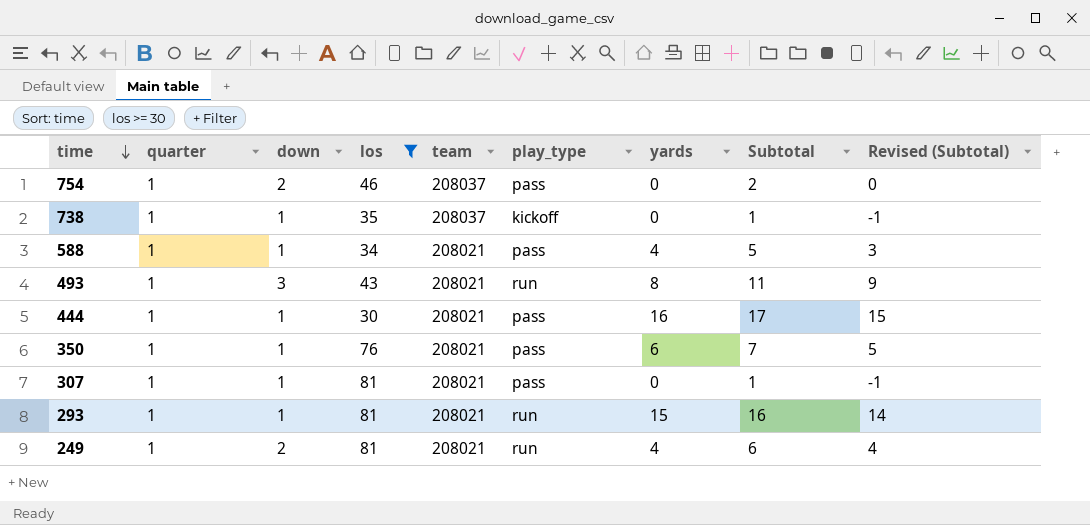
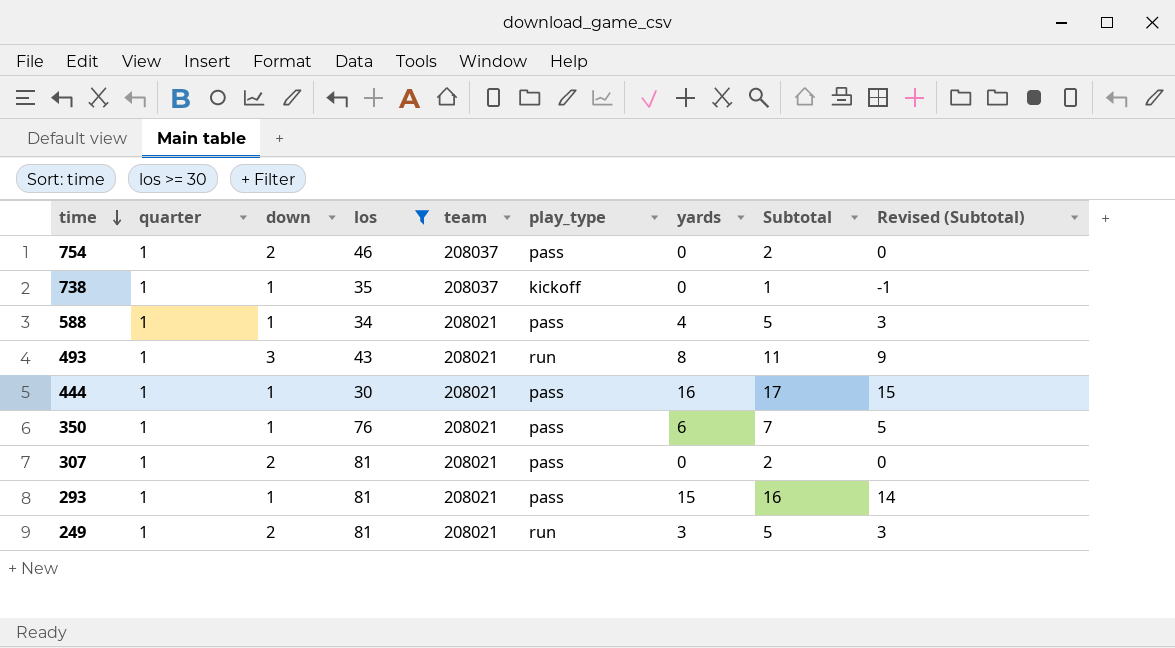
307 | down: 1 -> 2
307 | Subtotal: 1 -> 2
307 | Revised (Subtotal): -1 -> 0
293 | play_type: run -> pass
249 | yards: 4 -> 3
249 | Subtotal: 6 -> 5
249 | Revised (Subtotal): 4 -> 3

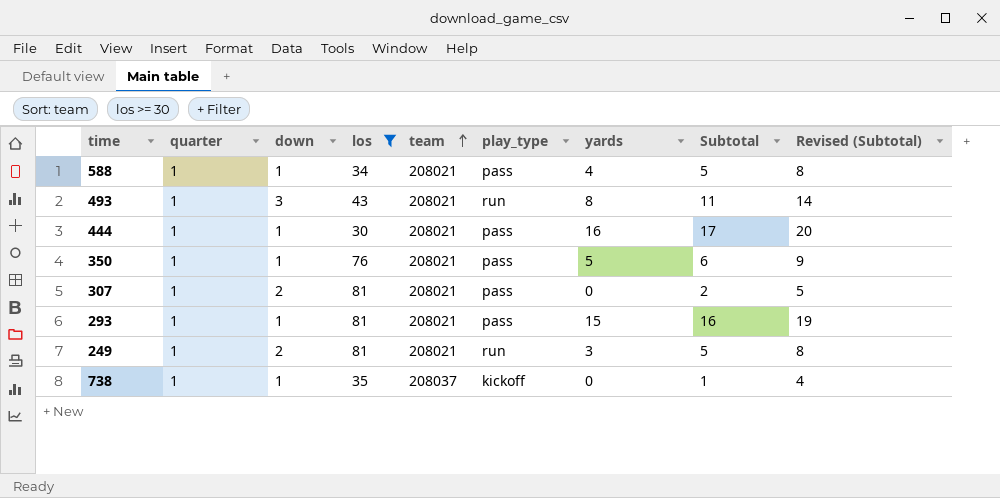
row order: time descending -> team ascending
column Revised (Subtotal) | formula: [Subtotal] - 2 -> [Subtotal] + 3
row 754: 1 | 2 | 46 | 208037 | pass | 0 | 2 | 0 -> none
350 | yards: 6 -> 5
350 | Subtotal: 7 -> 6

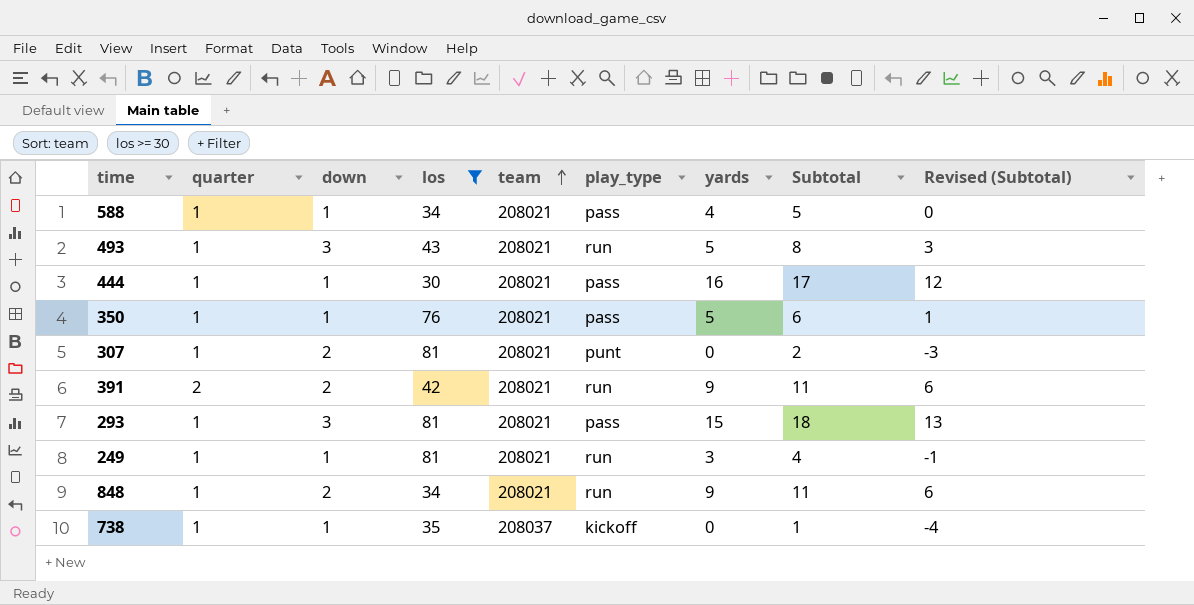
column Revised (Subtotal) | formula: [Subtotal] + 3 -> [Subtotal] - 5
493 | yards: 8 -> 5
493 | Subtotal: 11 -> 8
307 | play_type: pass -> punt
row 391: none -> 2 | 2 | 42 | 208021 | run | 9 | 11 | 6
293 | down: 1 -> 3
293 | Subtotal: 16 -> 18
249 | down: 2 -> 1
249 | Subtotal: 5 -> 4
row 848: none -> 1 | 2 | 34 | 208021 | run | 9 | 11 | 6

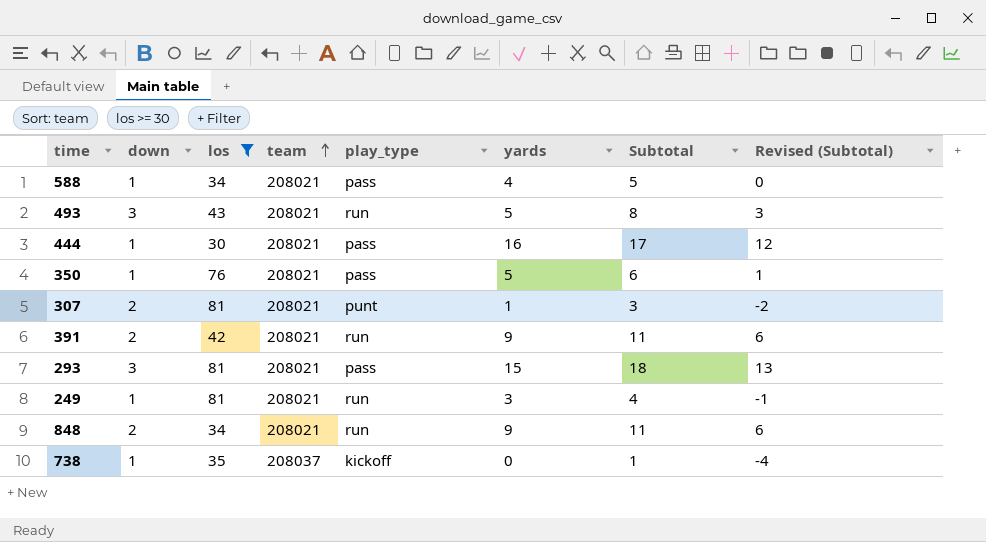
column quarter | position: 2 -> none
307 | yards: 0 -> 1
307 | Subtotal: 2 -> 3
307 | Revised (Subtotal): -3 -> -2

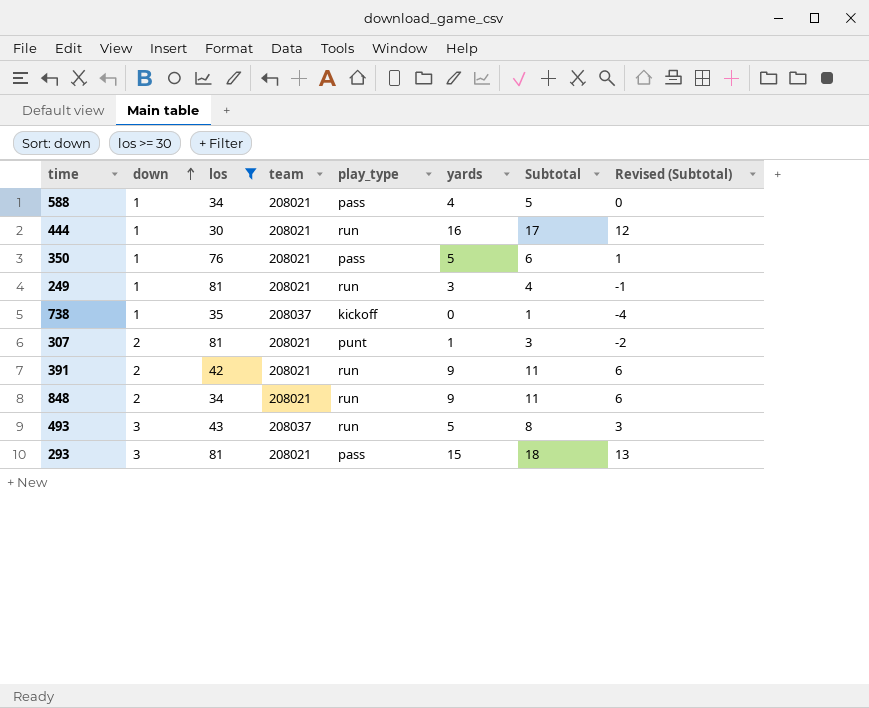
row order: team ascending -> down ascending
444 | play_type: pass -> run
493 | team: 208021 -> 208037

